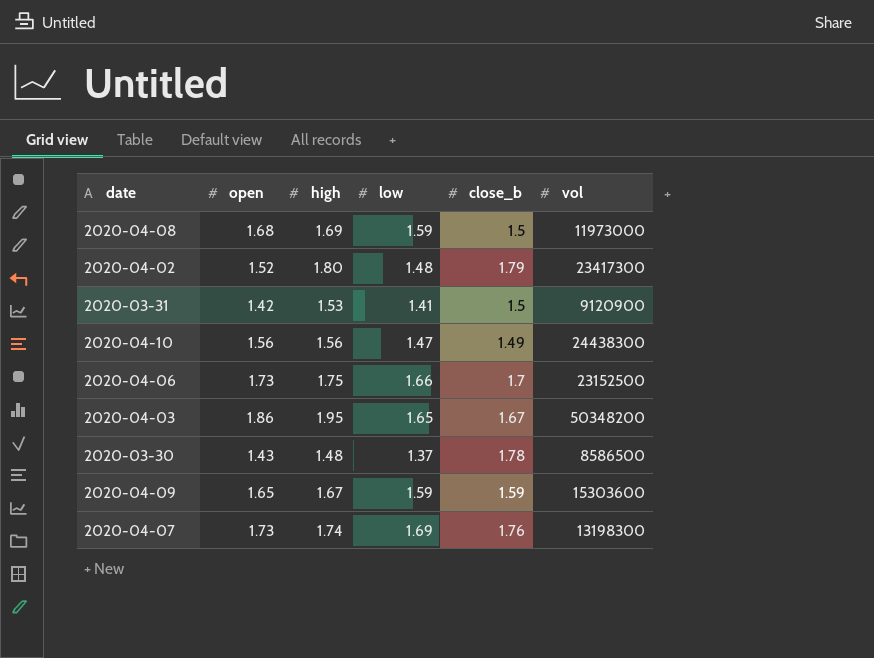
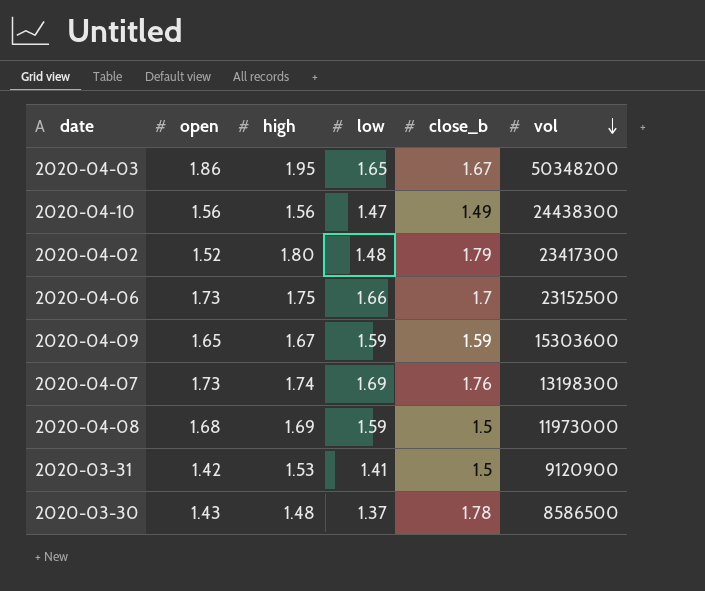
row order: none -> vol descending

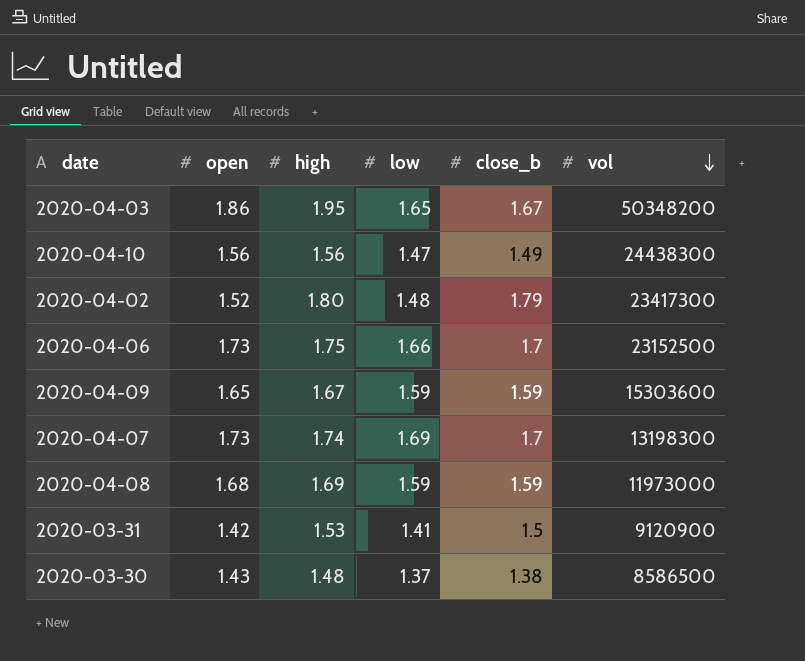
2020-04-07 | close_b: 1.76 -> 1.7
2020-04-08 | close_b: 1.5 -> 1.59
2020-03-30 | close_b: 1.78 -> 1.38

